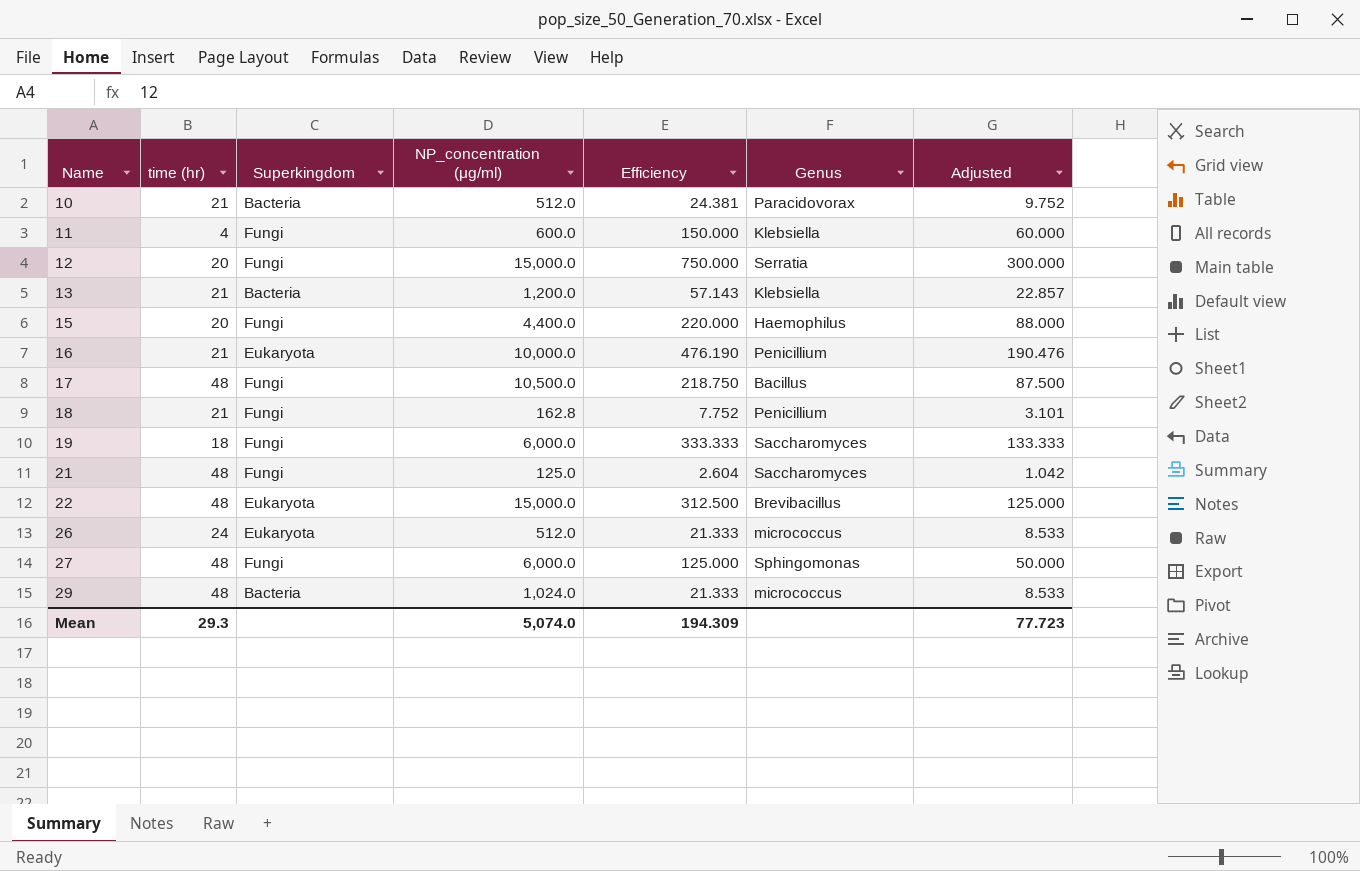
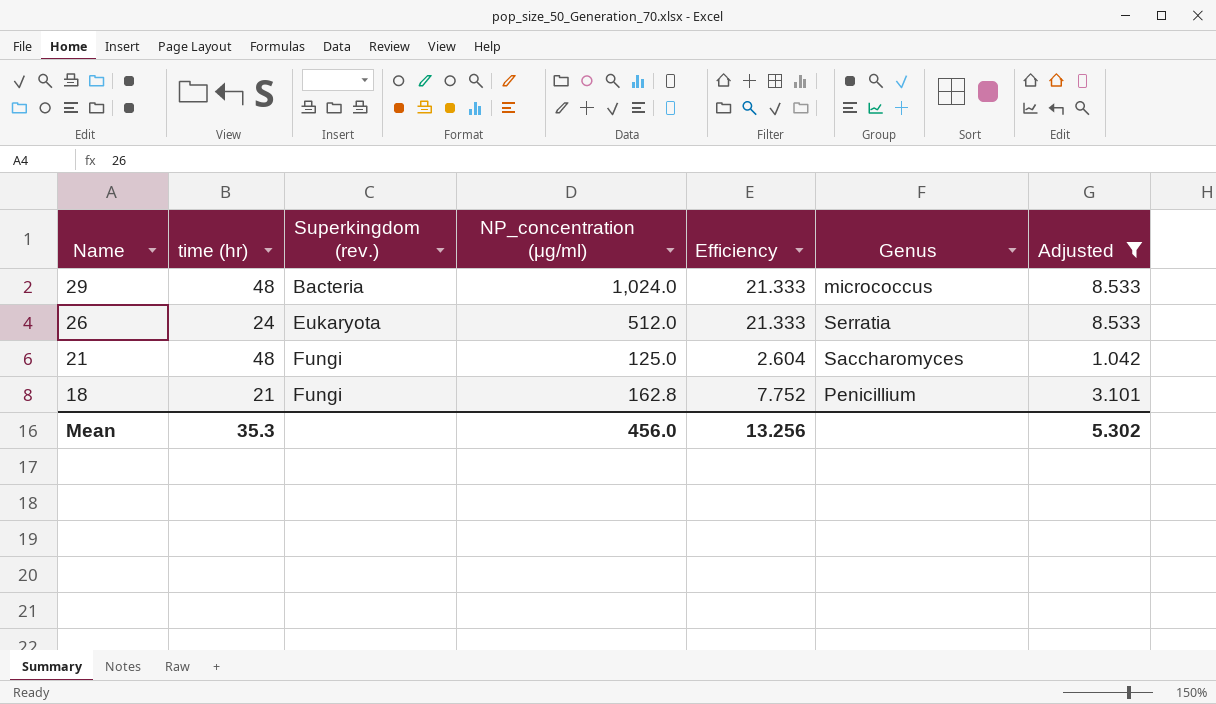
filter: none -> Adjusted <= 8.533
row order: Name ascending -> Name descending
column name: Superkingdom -> Superkingdom (rev.)
26 | Genus: micrococcus -> Serratia
Mean | time (hr): 29.3 -> 35.3
Mean | NP_concentration (μg/ml): 5,074.0 -> 456.0
Mean | Efficiency: 194.309 -> 13.256
Mean | Adjusted: 77.723 -> 5.302

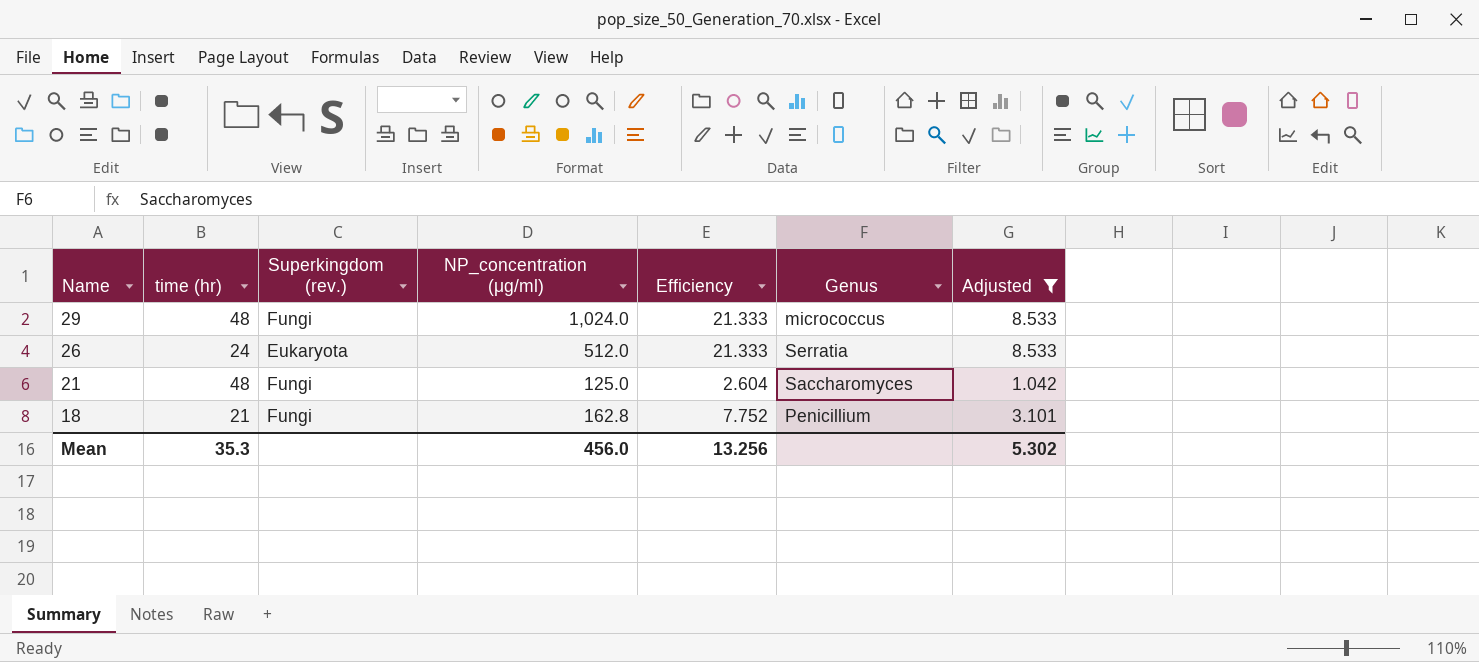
29 | Superkingdom (rev.): Bacteria -> Fungi

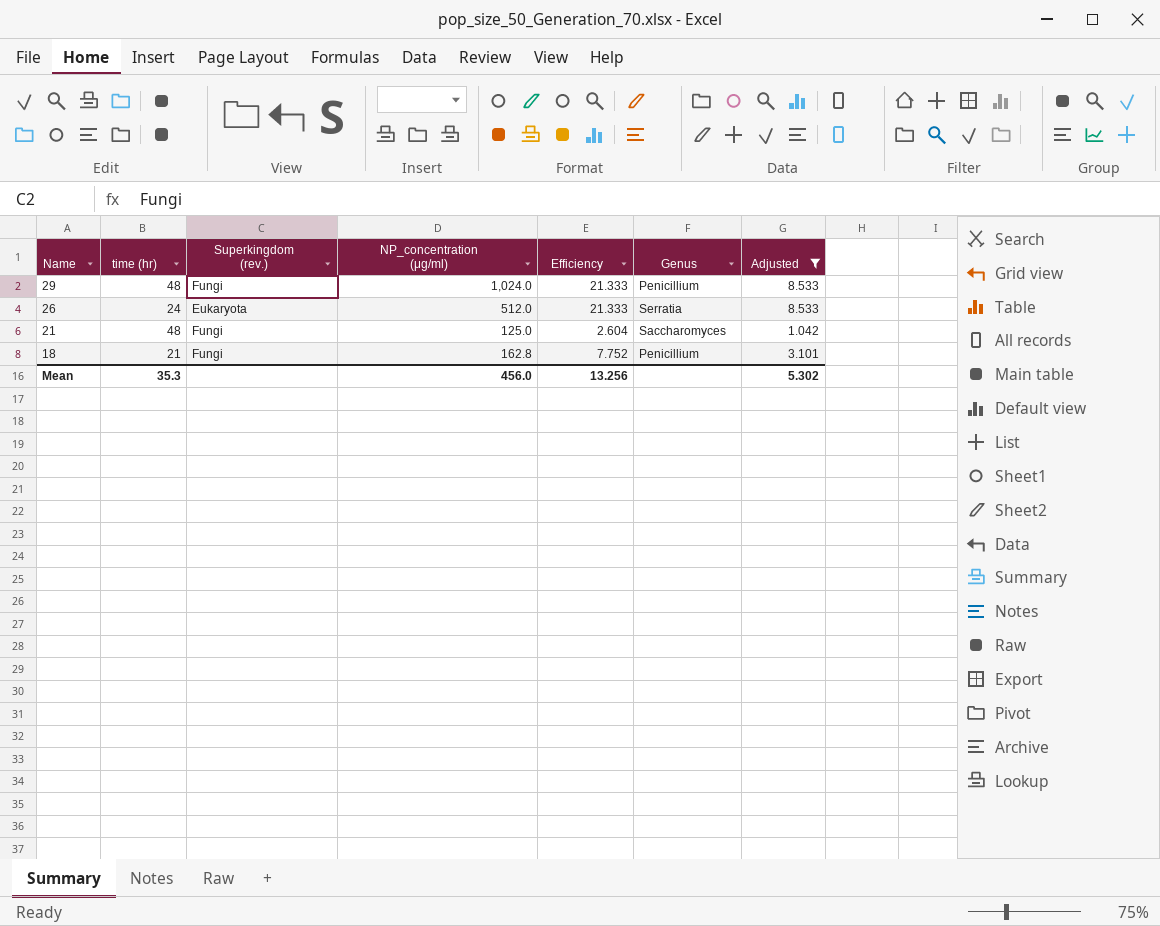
29 | Genus: micrococcus -> Penicillium

